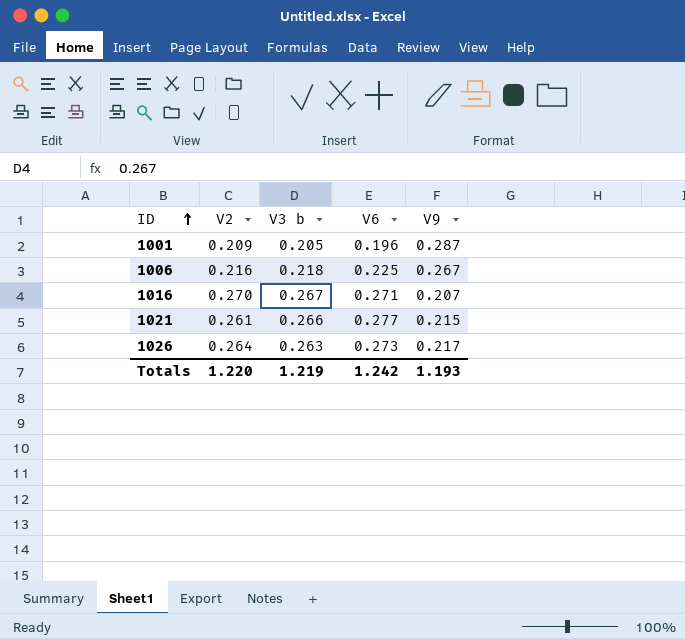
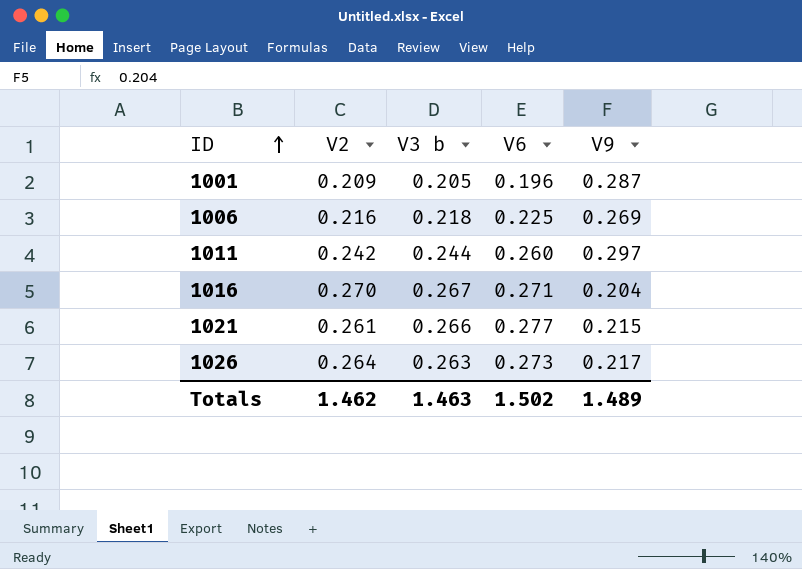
1006 | V9: 0.267 -> 0.269
row 1011: none -> 0.242 | 0.244 | 0.260 | 0.297
1016 | V9: 0.207 -> 0.204
Totals | V2: 1.220 -> 1.462
Totals | V3 b: 1.219 -> 1.463
Totals | V6: 1.242 -> 1.502
Totals | V9: 1.193 -> 1.489

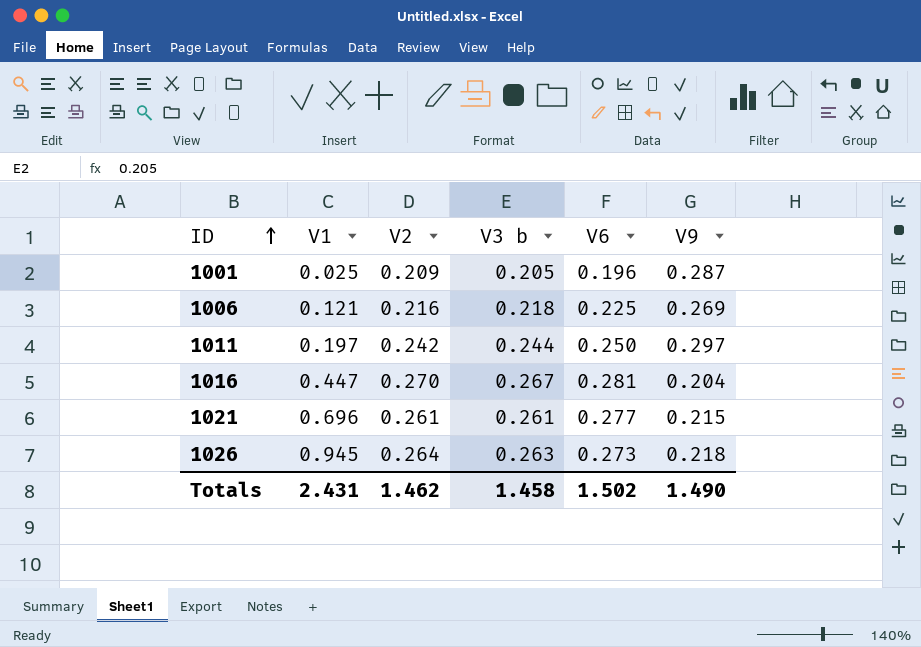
column V1 | position: none -> 2
1011 | V6: 0.260 -> 0.250
1016 | V6: 0.271 -> 0.281
1021 | V3 b: 0.266 -> 0.261
1026 | V9: 0.217 -> 0.218
Totals | V3 b: 1.463 -> 1.458
Totals | V9: 1.489 -> 1.490

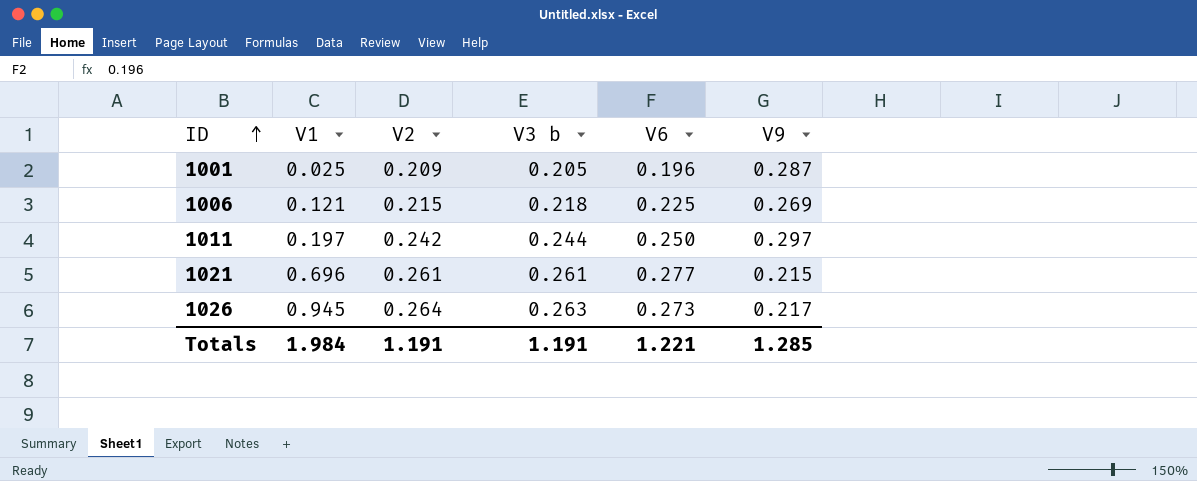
row 1016: 0.447 | 0.270 | 0.267 | 0.281 | 0.204 -> none
1006 | V2: 0.216 -> 0.215
1026 | V9: 0.218 -> 0.217
Totals | V1: 2.431 -> 1.984
Totals | V2: 1.462 -> 1.191
Totals | V3 b: 1.458 -> 1.191
Totals | V6: 1.502 -> 1.221
Totals | V9: 1.490 -> 1.285

